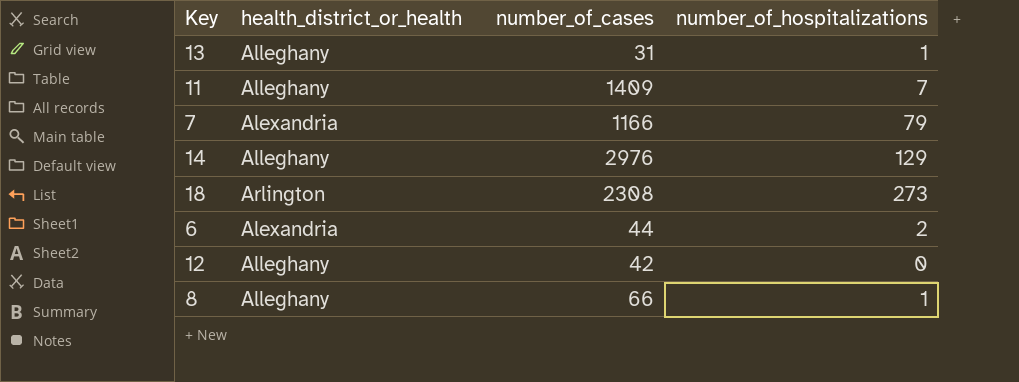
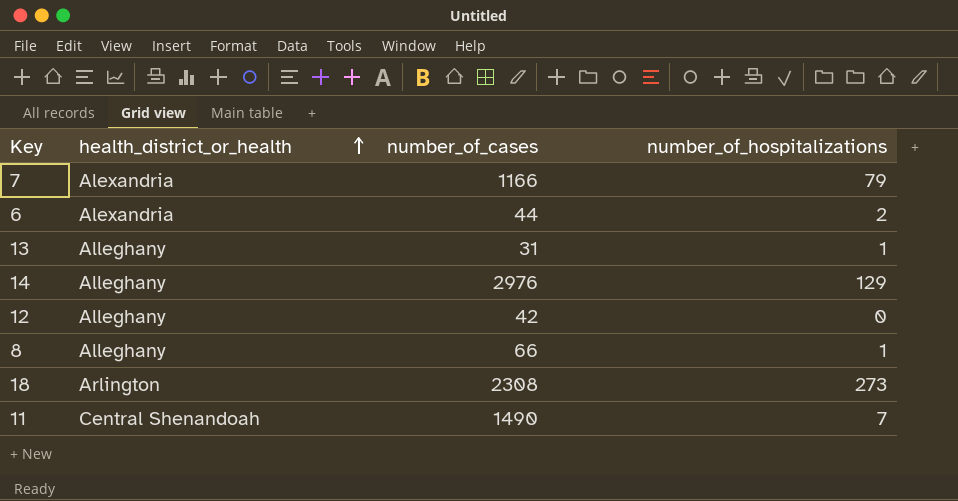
row order: none -> health_district_or_health ascending
11 | health_district_or_health: Alleghany -> Central Shenandoah
11 | number_of_cases: 1409 -> 1490

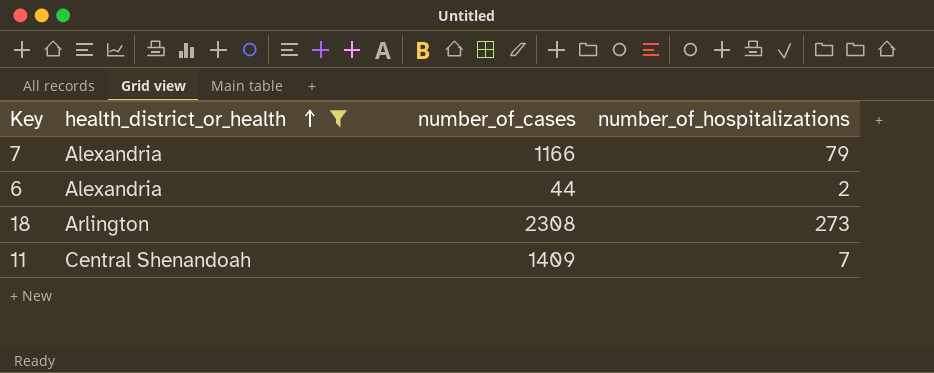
filter: none -> health_district_or_health != Alleghany
11 | number_of_cases: 1490 -> 1409

